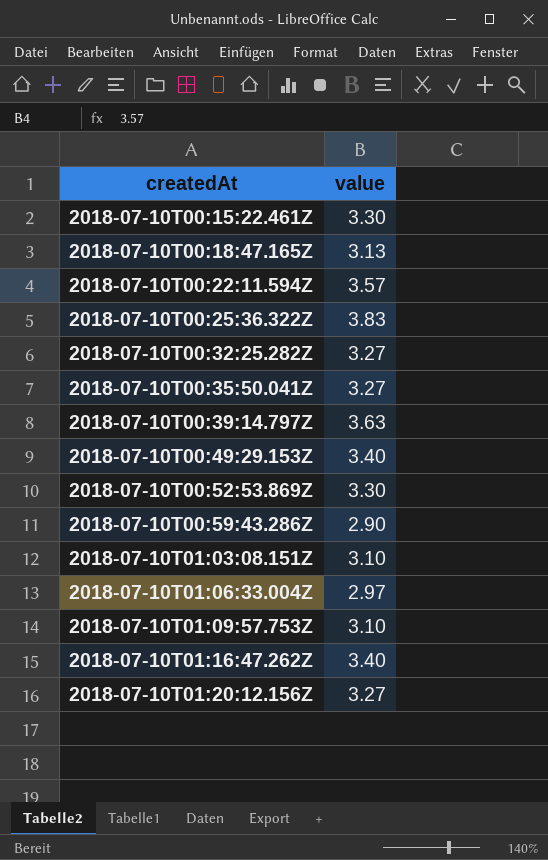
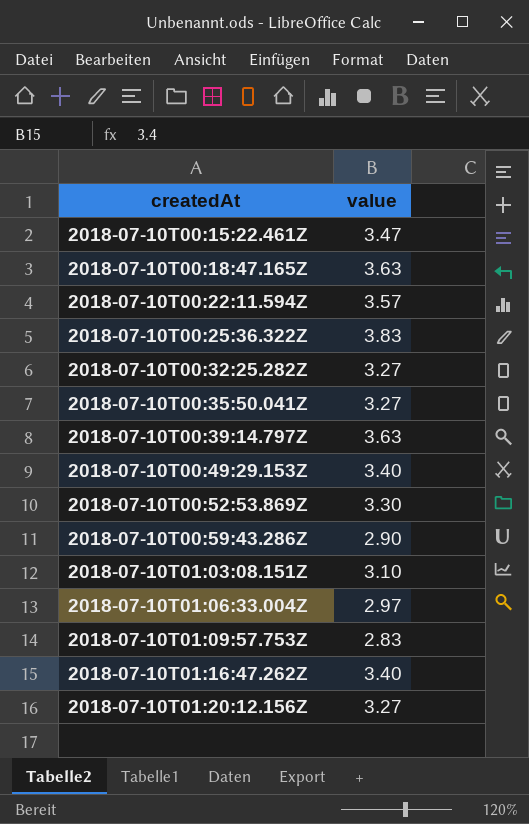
2018-07-10T00:15:22.461Z | value: 3.30 -> 3.47
2018-07-10T00:18:47.165Z | value: 3.13 -> 3.63
2018-07-10T01:09:57.753Z | value: 3.10 -> 2.83

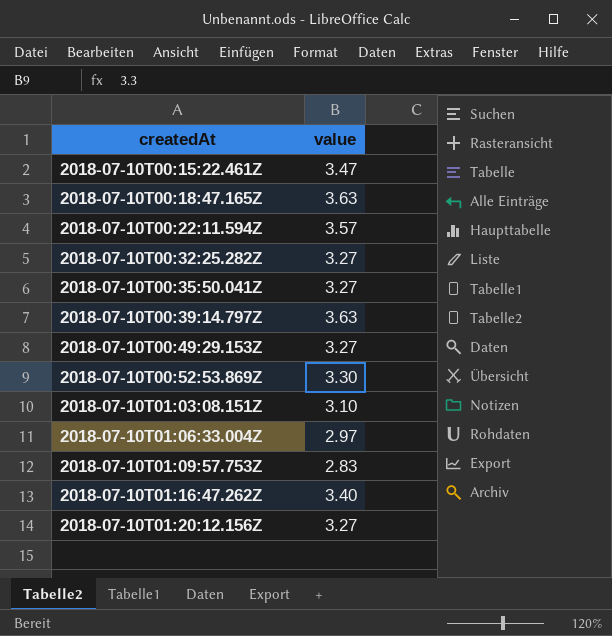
row 2018-07-10T00:25:36.322Z: 3.83 -> none
row 2018-07-10T00:59:43.286Z: 2.90 -> none
2018-07-10T00:49:29.153Z | value: 3.40 -> 3.27

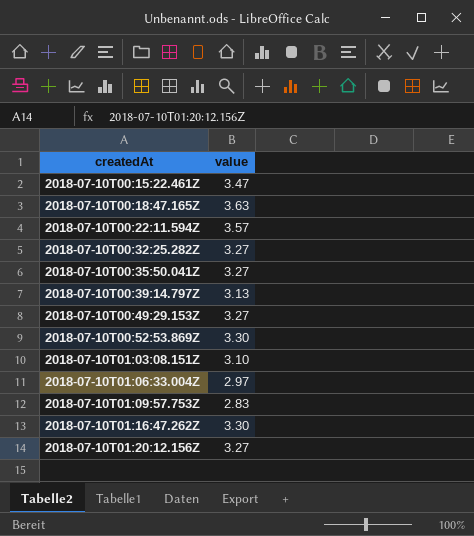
2018-07-10T00:39:14.797Z | value: 3.63 -> 3.13
2018-07-10T01:16:47.262Z | value: 3.40 -> 3.30

